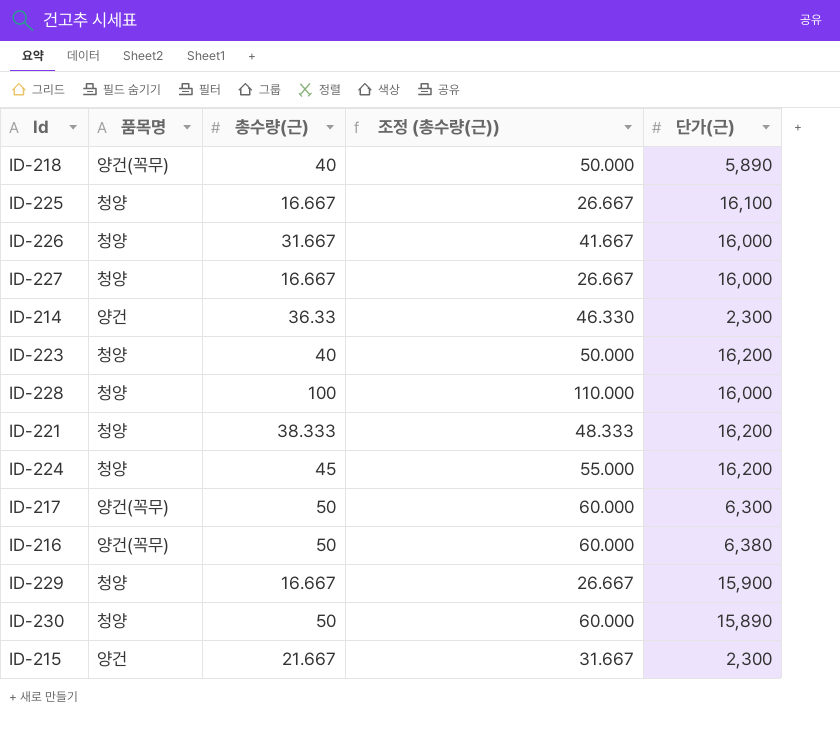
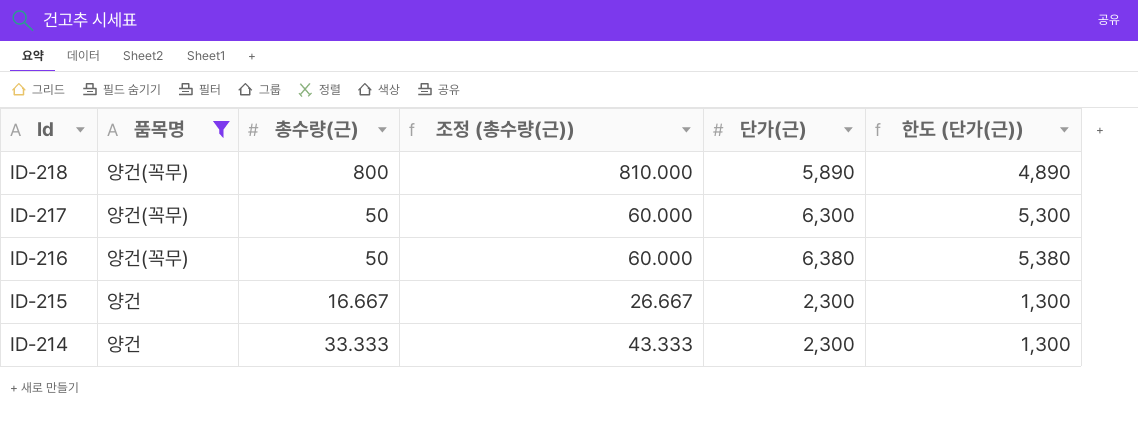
filter: none -> 품목명 != 청양
row order: none -> Id descending
column 한도 (단가(근)) | formula: none -> [단가(근)] - 1000
ID-218 | 총수량(근): 40 -> 800
ID-218 | 조정 (총수량(근)): 50.000 -> 810.000
ID-215 | 총수량(근): 21.667 -> 16.667
ID-215 | 조정 (총수량(근)): 31.667 -> 26.667
ID-214 | 총수량(근): 36.33 -> 33.333
ID-214 | 조정 (총수량(근)): 46.330 -> 43.333

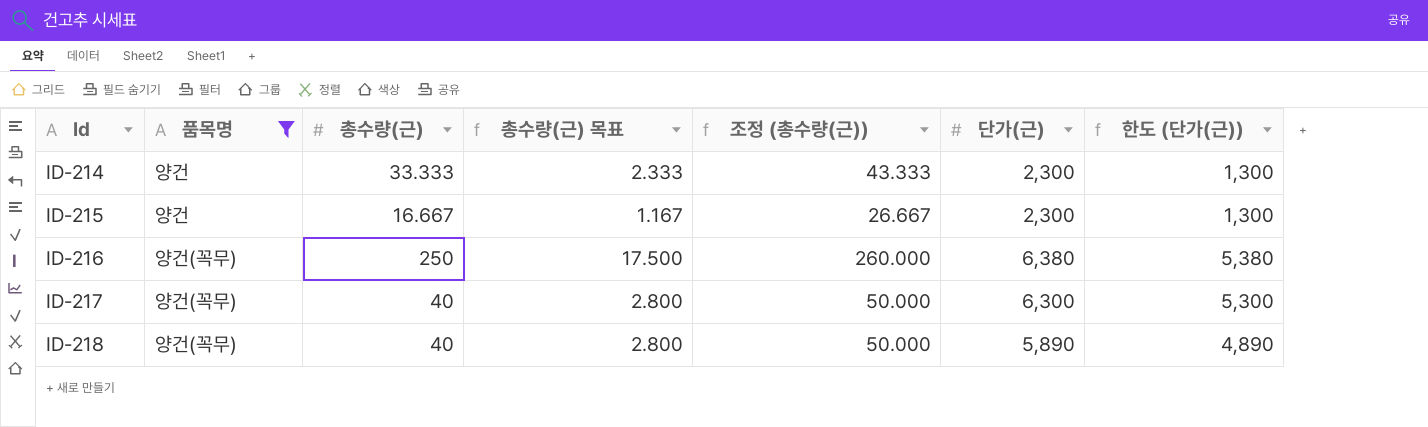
row order: Id descending -> Id ascending
column 총수량(근) 목표 | formula: none -> [총수량(근)] * 0.07
ID-216 | 총수량(근): 50 -> 250
ID-216 | 조정 (총수량(근)): 60.000 -> 260.000
ID-217 | 총수량(근): 50 -> 40
ID-217 | 조정 (총수량(근)): 60.000 -> 50.000
ID-218 | 총수량(근): 800 -> 40
ID-218 | 조정 (총수량(근)): 810.000 -> 50.000

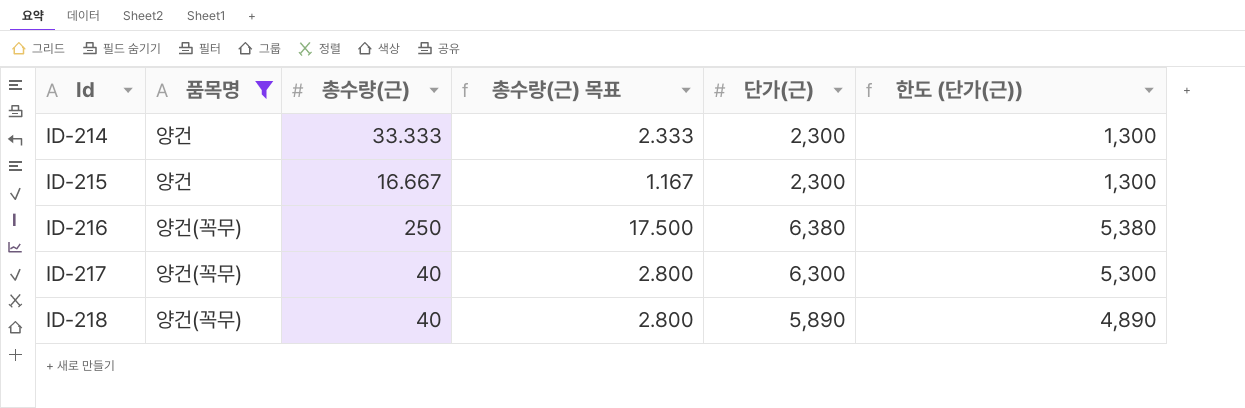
column 조정 (총수량(근)) | formula: [총수량(근)] + 10 -> none

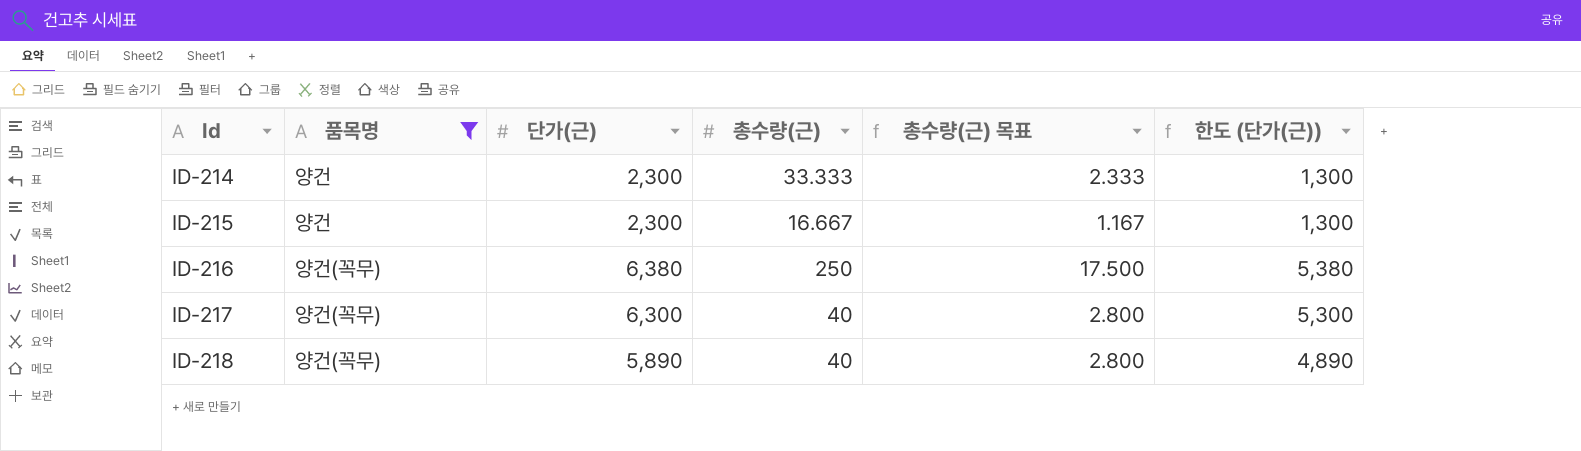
column 단가(근) | position: 5 -> 3

